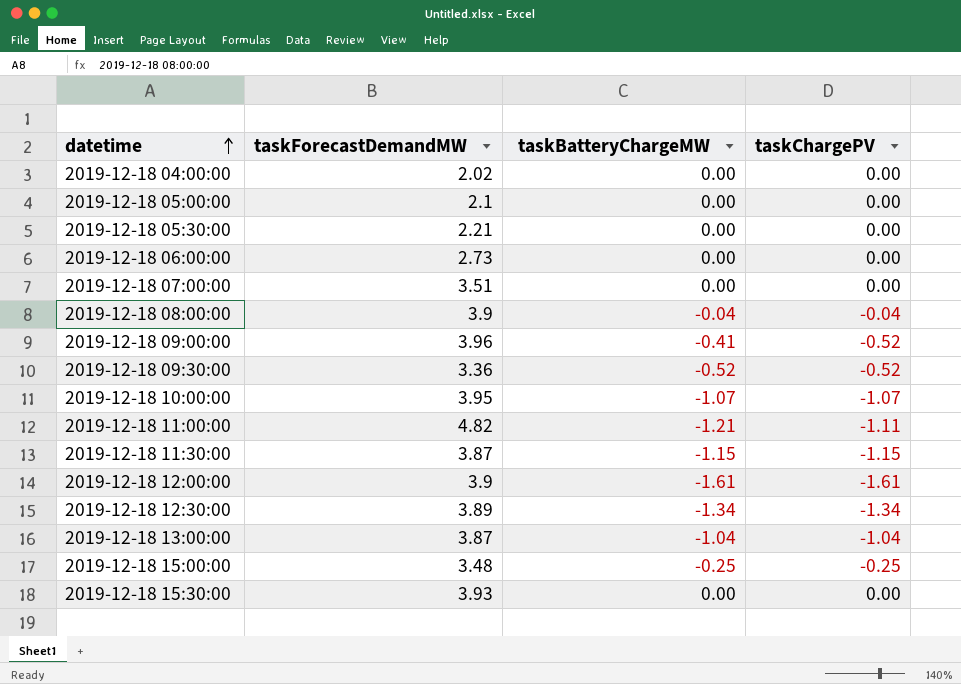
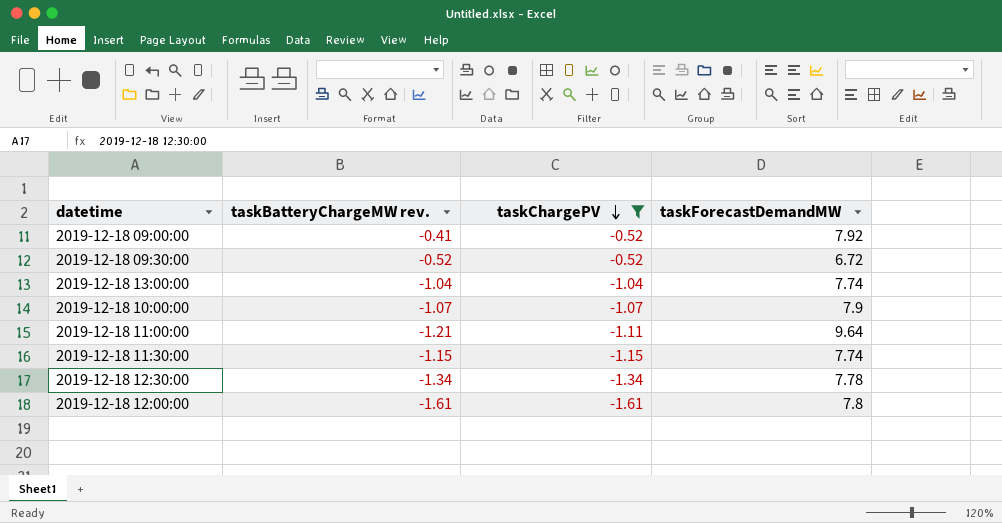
filter: none -> taskChargePV <= -0.52
row order: datetime ascending -> taskChargePV descending
column name: taskBatteryChargeMW -> taskBatteryChargeMW rev.
column taskForecastDemandMW | position: 2 -> 4
2019-12-18 09:00:00 | taskForecastDemandMW: 3.96 -> 7.92
2019-12-18 09:30:00 | taskForecastDemandMW: 3.36 -> 6.72
2019-12-18 13:00:00 | taskForecastDemandMW: 3.87 -> 7.74
2019-12-18 10:00:00 | taskForecastDemandMW: 3.95 -> 7.9
2019-12-18 11:00:00 | taskForecastDemandMW: 4.82 -> 9.64
2019-12-18 11:30:00 | taskForecastDemandMW: 3.87 -> 7.74
2019-12-18 12:30:00 | taskForecastDemandMW: 3.89 -> 7.78
2019-12-18 12:00:00 | taskForecastDemandMW: 3.9 -> 7.8

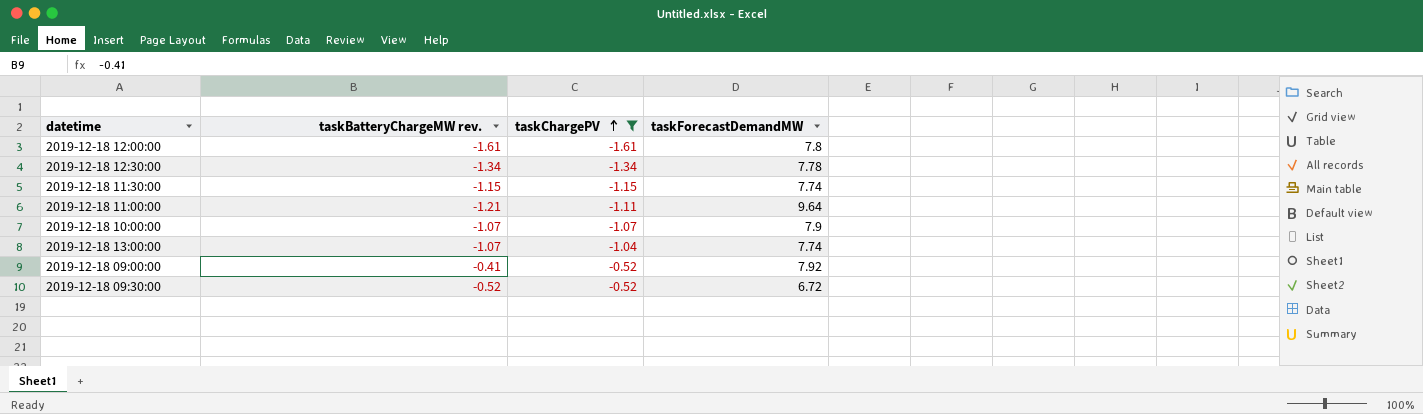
row order: taskChargePV descending -> taskChargePV ascending
2019-12-18 13:00:00 | taskBatteryChargeMW rev.: -1.04 -> -1.07

